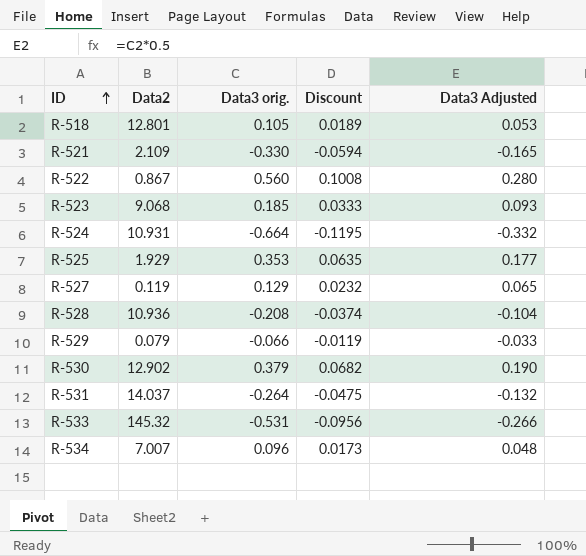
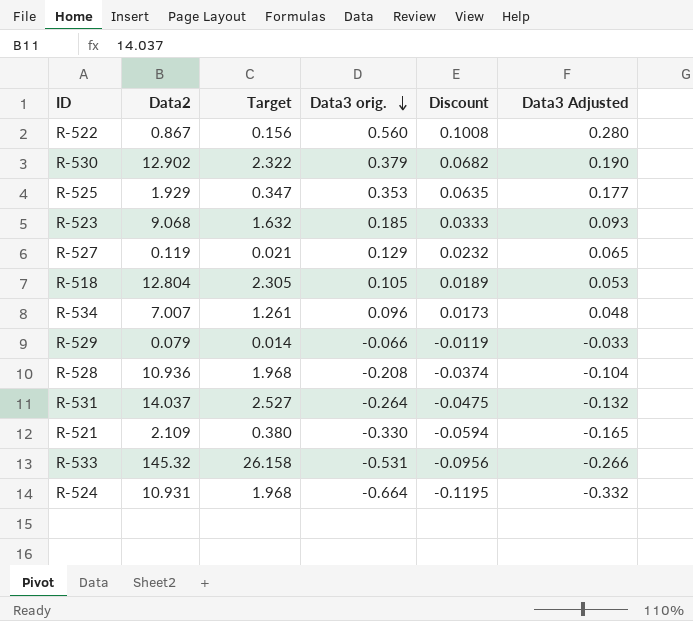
row order: ID ascending -> Data3 orig. descending
column Target | formula: none -> [Data2] * 0.18
R-518 | Data2: 12.801 -> 12.804

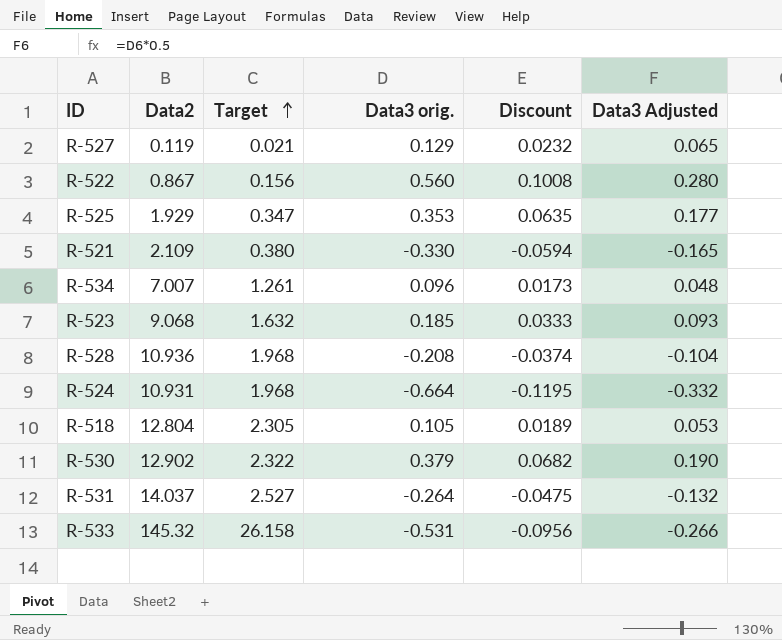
row order: Data3 orig. descending -> Target ascending
row R-529: 0.079 | 0.014 | -0.066 | -0.0119 | -0.033 -> none

